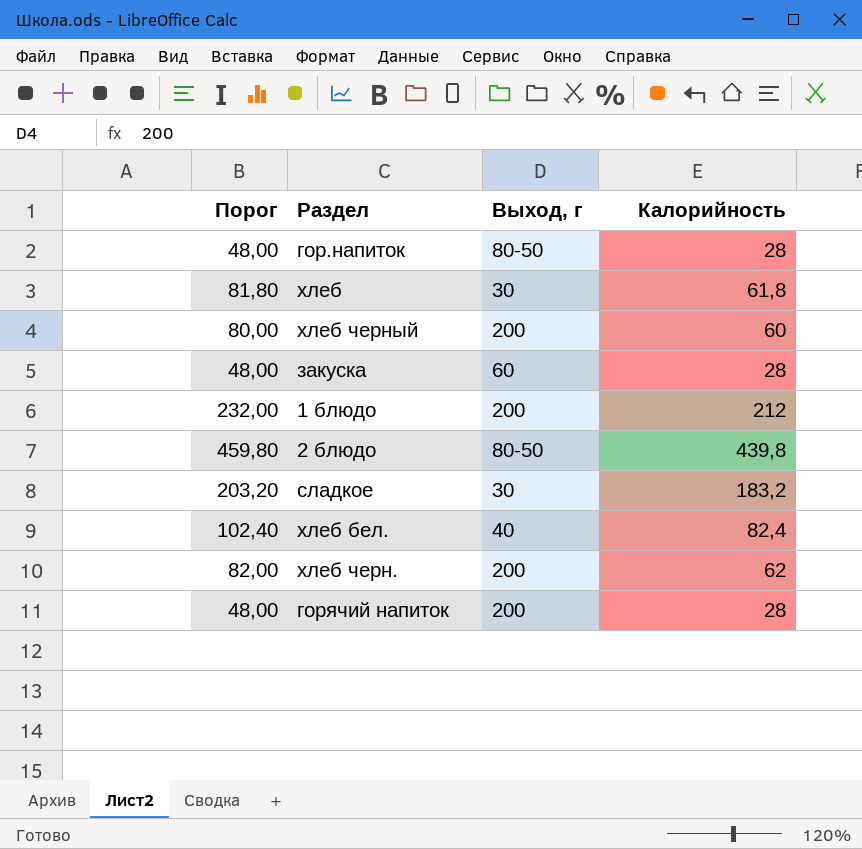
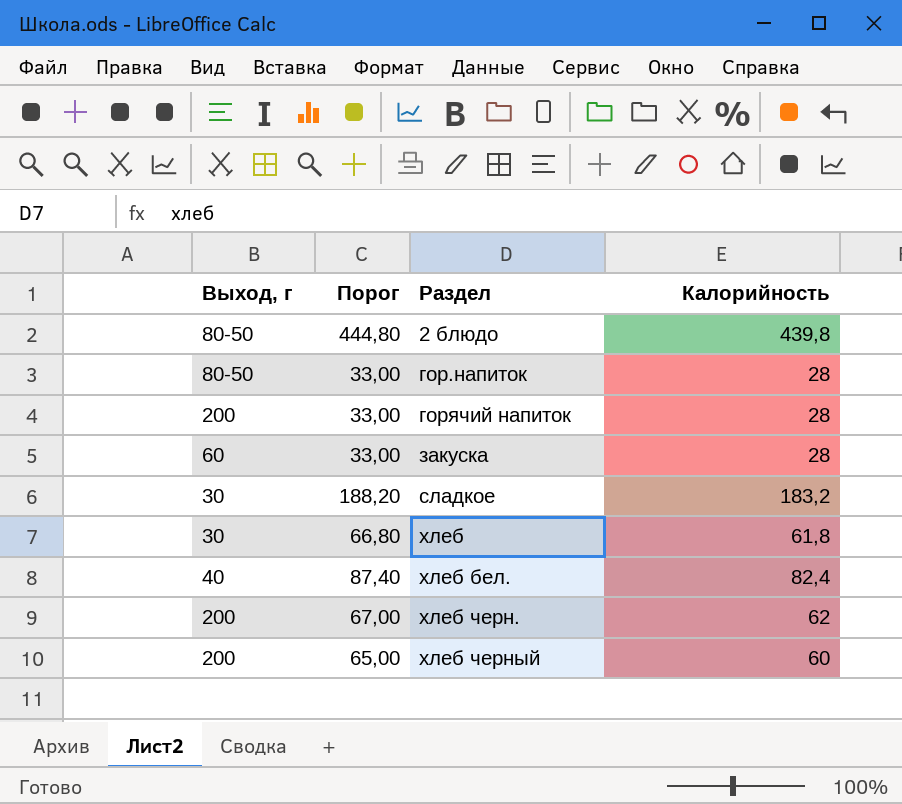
row order: none -> Раздел ascending
column Выход, г | position: 3 -> 1
column Порог | formula: [Калорийность] + 20 -> [Калорийность] + 5
row 1 блюдо: 232,00 | 200 | 212 -> none

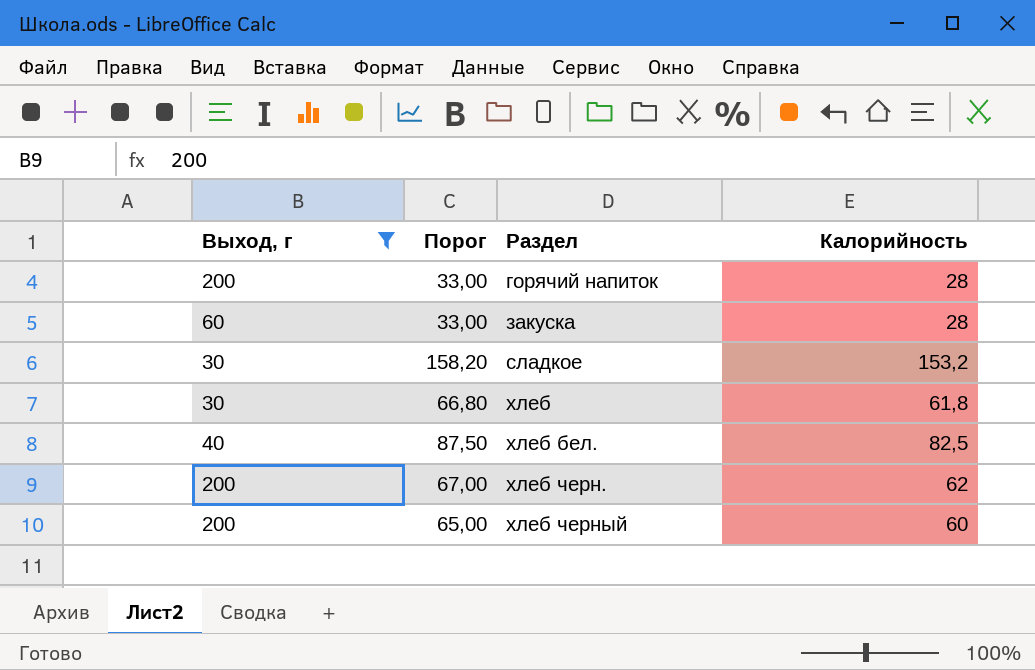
filter: none -> Выход, г != 80-50
сладкое | Порог: 188,20 -> 158,20
сладкое | Калорийность: 183,2 -> 153,2
хлеб бел. | Порог: 87,40 -> 87,50
хлеб бел. | Калорийность: 82,4 -> 82,5

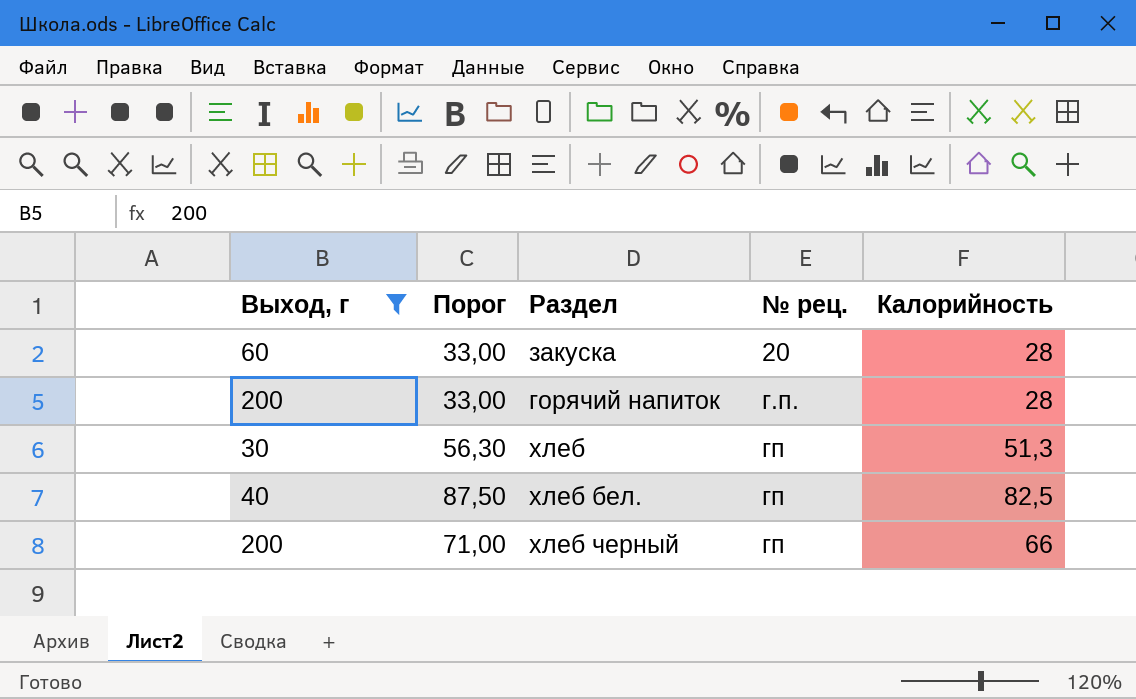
row order: Раздел ascending -> № рец. ascending
column № рец. | position: none -> 4
row сладкое: 30 | 158,20 | 153,2 -> none
row хлеб черн.: 200 | 67,00 | 62 -> none
хлеб | Порог: 66,80 -> 56,30
хлеб | Калорийность: 61,8 -> 51,3
хлеб черный | Порог: 65,00 -> 71,00
хлеб черный | Калорийность: 60 -> 66

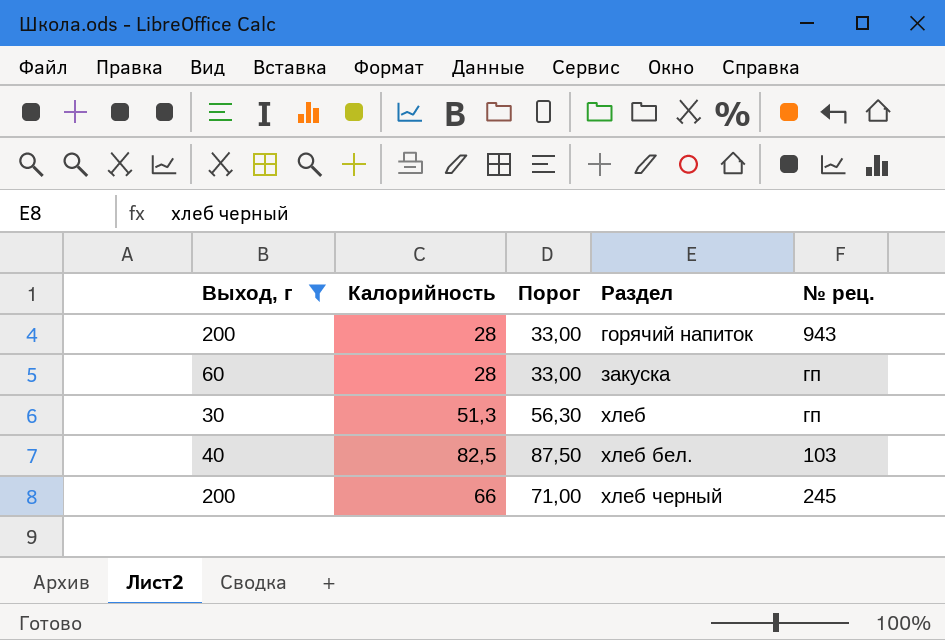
row order: № рец. ascending -> Раздел ascending
column Калорийность | position: 5 -> 2
горячий напиток | № рец.: г.п. -> 943
закуска | № рец.: 20 -> гп
хлеб бел. | № рец.: гп -> 103
хлеб черный | № рец.: гп -> 245

